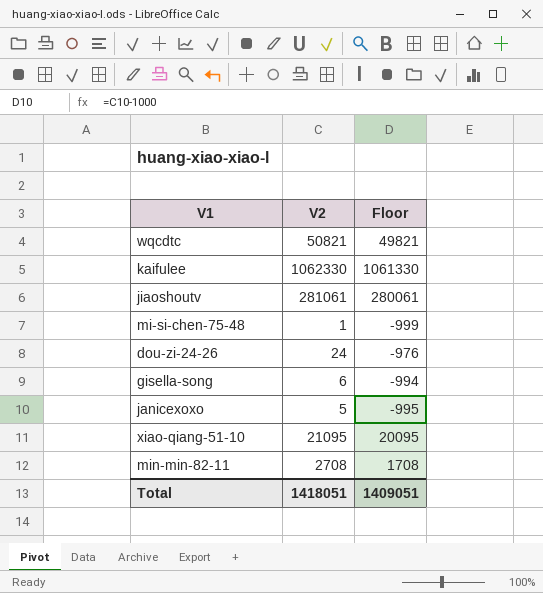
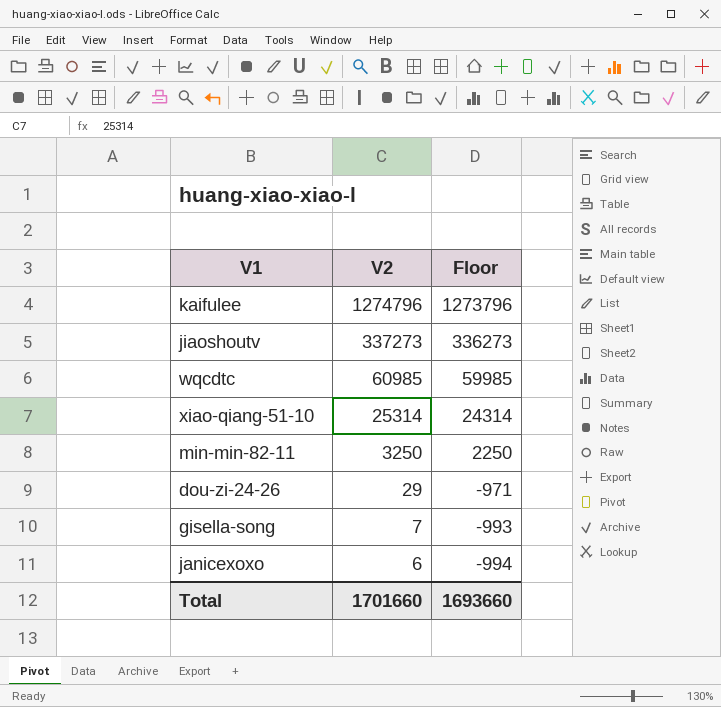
row order: none -> V2 descending
row mi-si-chen-75-48: 1 | -999 -> none
kaifulee | V2: 1062330 -> 1274796
kaifulee | Floor: 1061330 -> 1273796
jiaoshoutv | V2: 281061 -> 337273
jiaoshoutv | Floor: 280061 -> 336273
wqcdtc | V2: 50821 -> 60985
wqcdtc | Floor: 49821 -> 59985
xiao-qiang-51-10 | V2: 21095 -> 25314
xiao-qiang-51-10 | Floor: 20095 -> 24314
min-min-82-11 | V2: 2708 -> 3250
min-min-82-11 | Floor: 1708 -> 2250
dou-zi-24-26 | V2: 24 -> 29
dou-zi-24-26 | Floor: -976 -> -971
gisella-song | V2: 6 -> 7
gisella-song | Floor: -994 -> -993
janicexoxo | V2: 5 -> 6
janicexoxo | Floor: -995 -> -994
Total | V2: 1418051 -> 1701660
Total | Floor: 1409051 -> 1693660

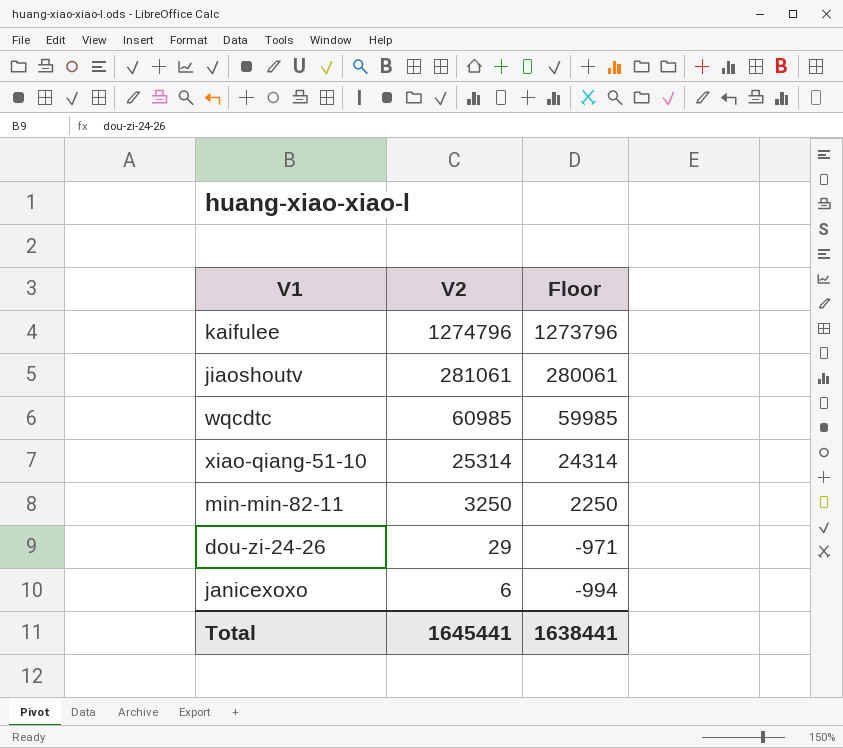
row gisella-song: 7 | -993 -> none
jiaoshoutv | V2: 337273 -> 281061
jiaoshoutv | Floor: 336273 -> 280061
Total | V2: 1701660 -> 1645441
Total | Floor: 1693660 -> 1638441

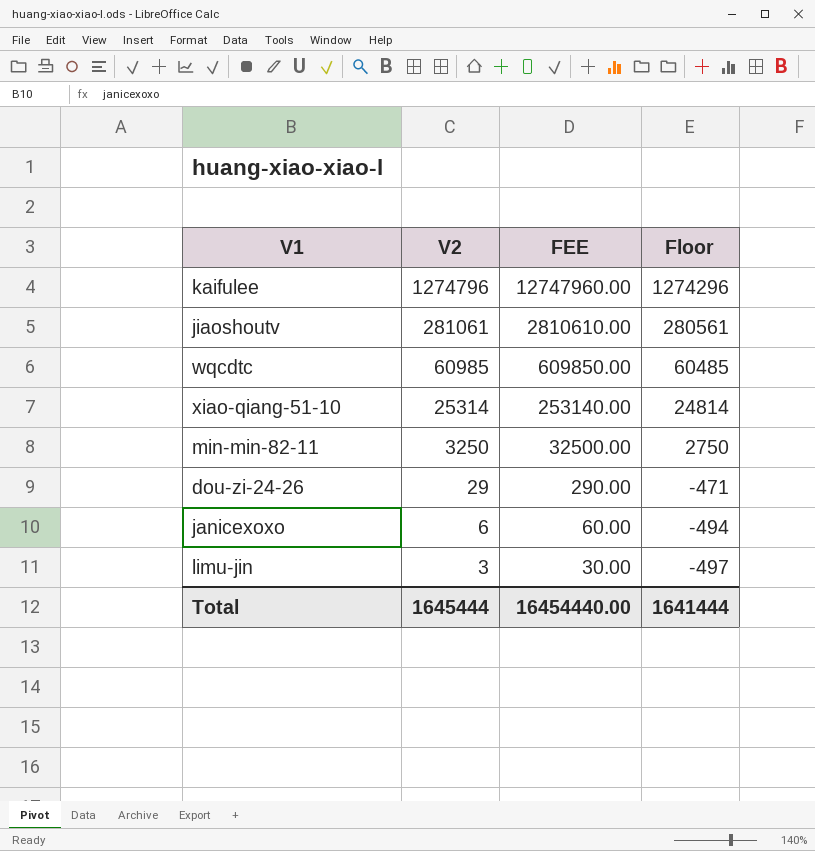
column FEE | formula: none -> [V2] * 10
column Floor | formula: [V2] - 1000 -> [V2] - 500
row limu-jin: none -> 3 | 30.00 | -497
Total | V2: 1645441 -> 1645444
Total | Floor: 1638441 -> 1641444

